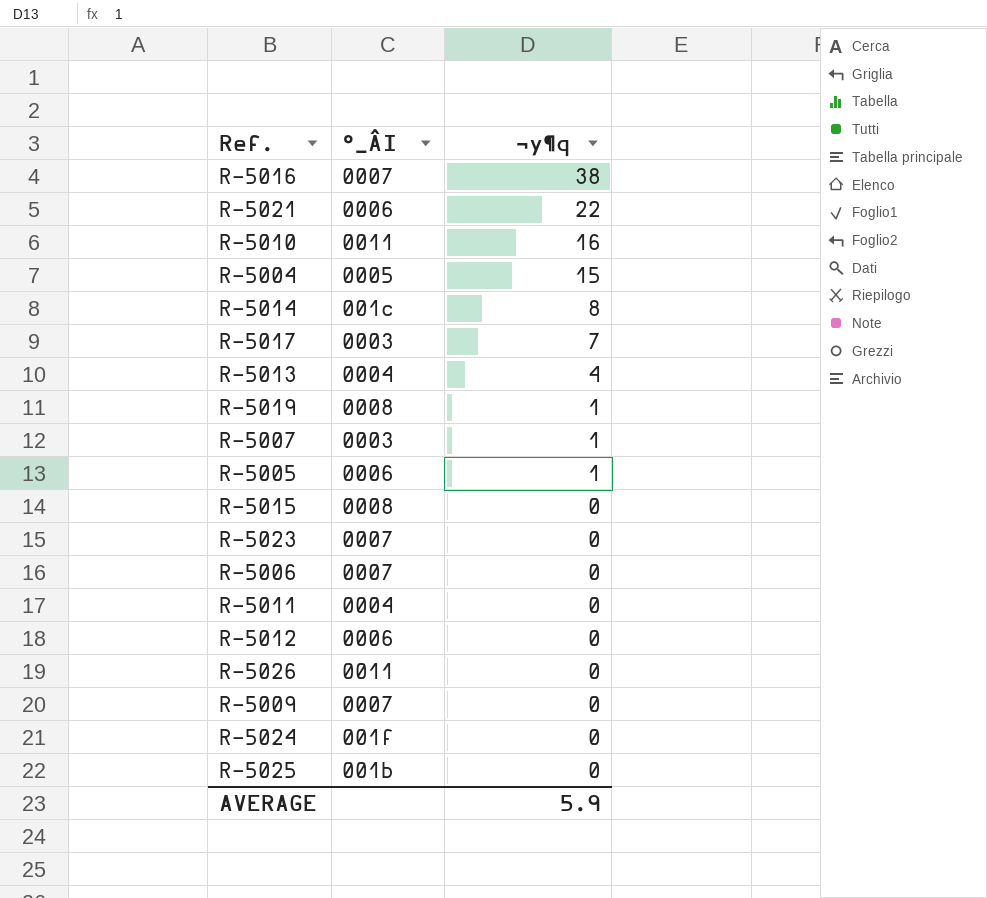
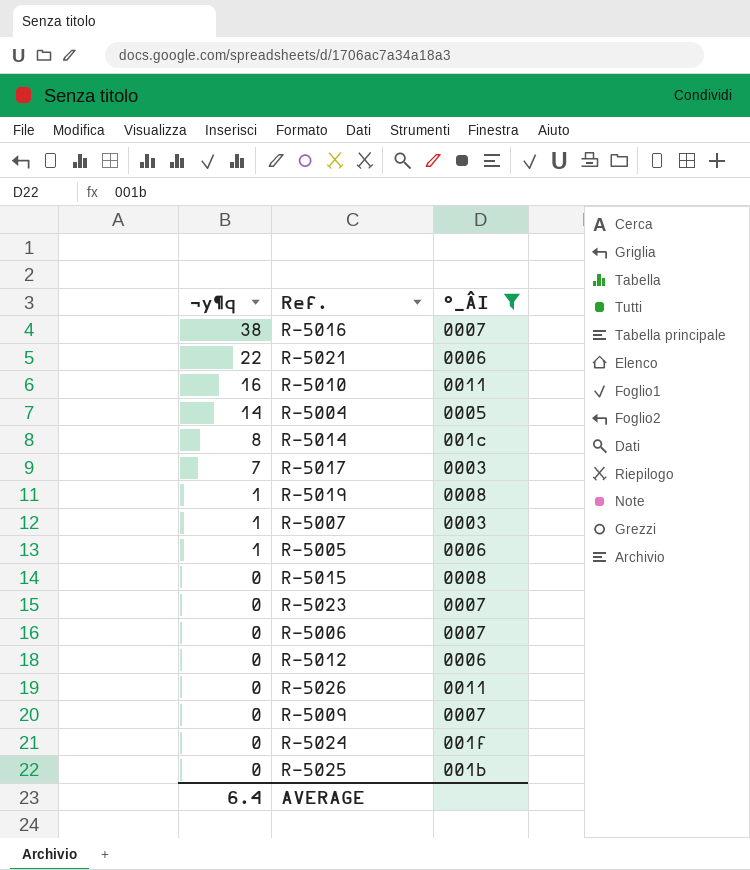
filter: none -> °_ÂI != 0004
column ¬y¶q | position: 3 -> 1
R-5004 | ¬y¶q: 15 -> 14
AVERAGE | ¬y¶q: 5.9 -> 6.4

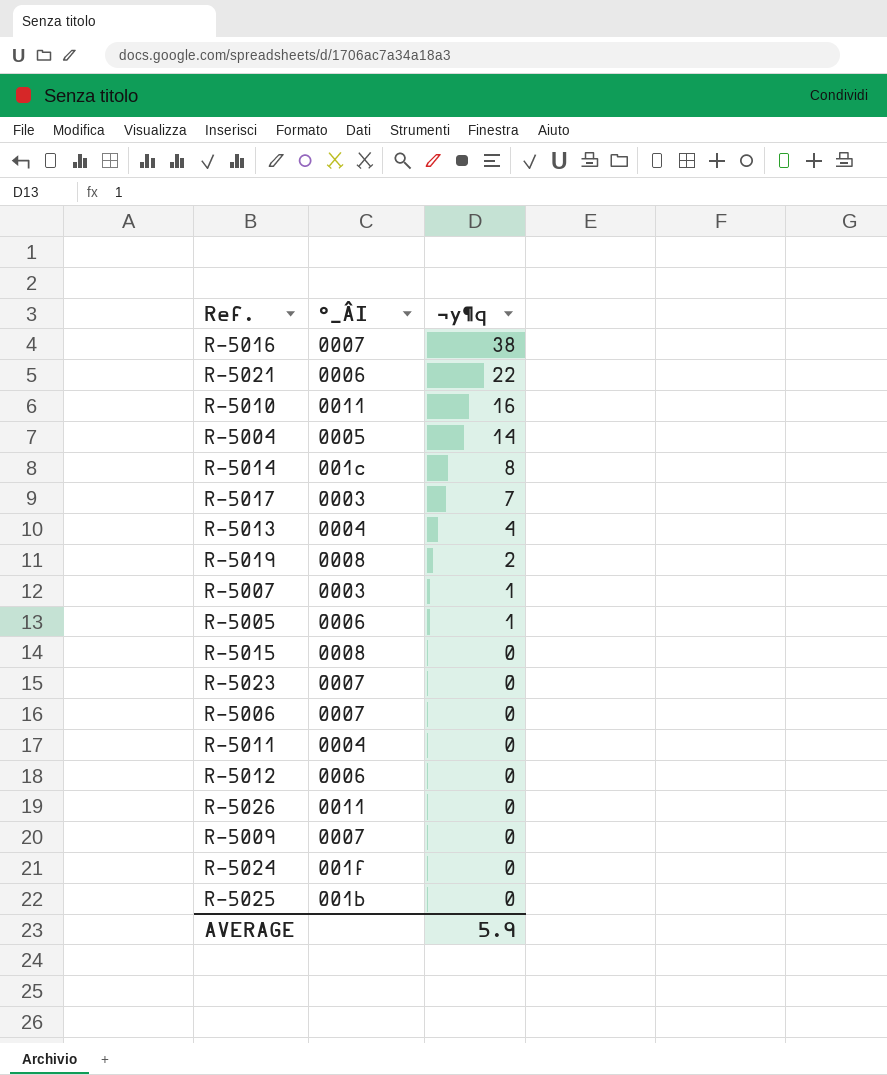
filter: °_ÂI != 0004 -> none
column ¬y¶q | position: 1 -> 3
R-5019 | ¬y¶q: 1 -> 2
AVERAGE | ¬y¶q: 6.4 -> 5.9

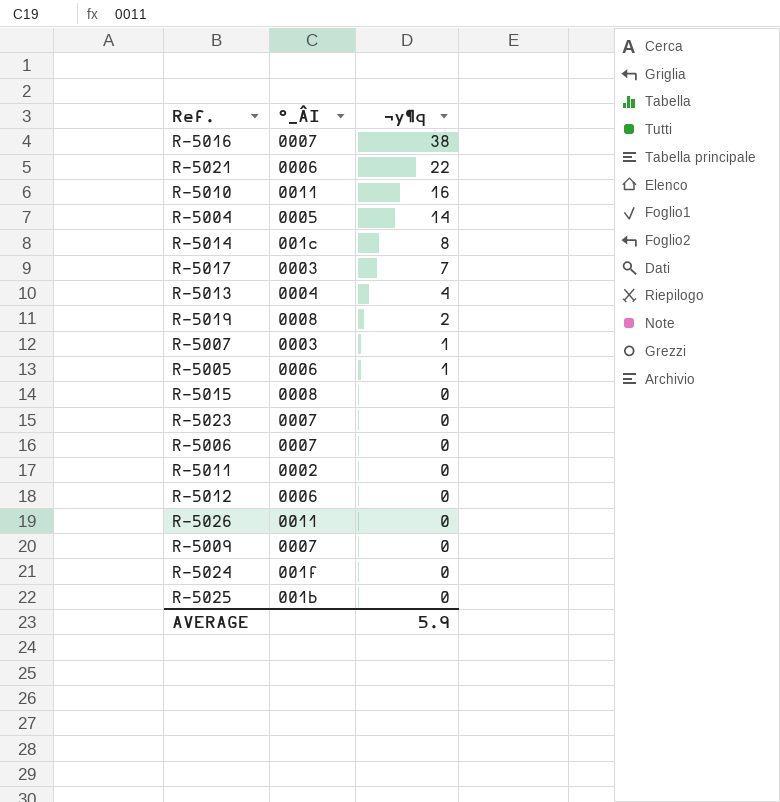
R-5011 | °_ÂI: 0004 -> 0002

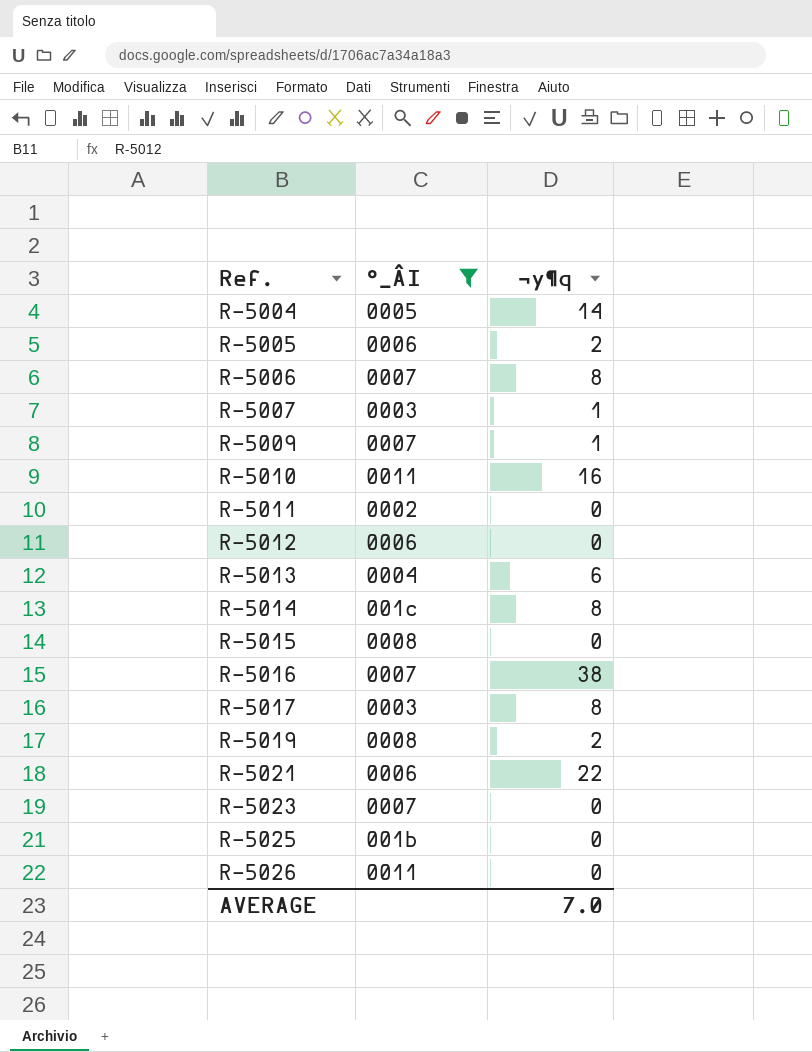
filter: none -> °_ÂI != 001f
row order: ¬y¶q descending -> Ref. ascending
R-5005 | ¬y¶q: 1 -> 2
R-5006 | ¬y¶q: 0 -> 8
R-5009 | ¬y¶q: 0 -> 1
R-5013 | ¬y¶q: 4 -> 6
R-5017 | ¬y¶q: 7 -> 8
AVERAGE | ¬y¶q: 5.9 -> 7.0

